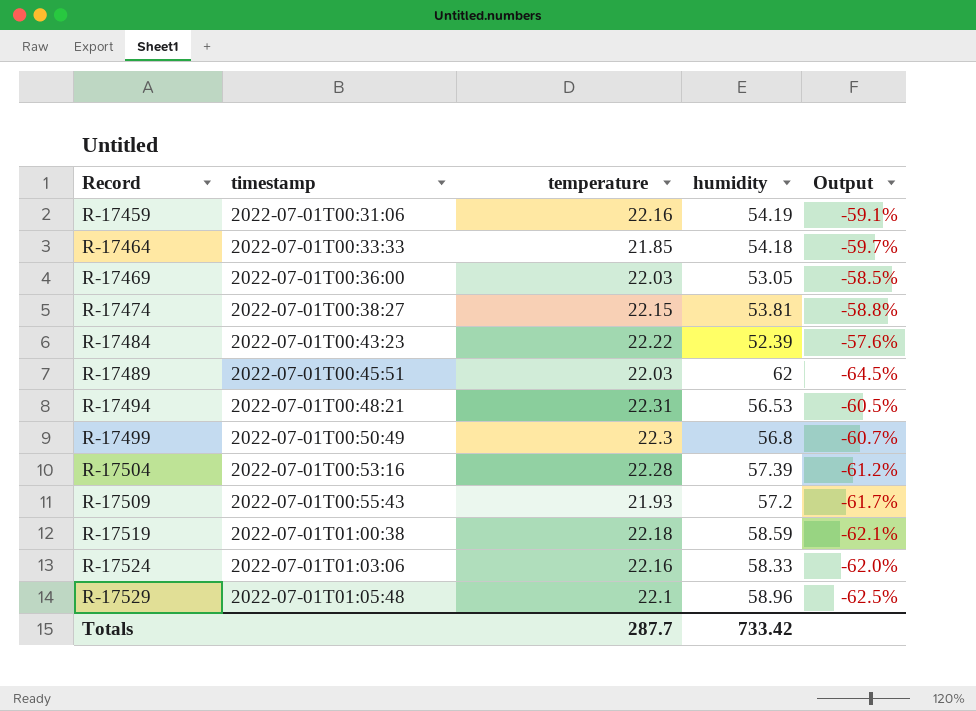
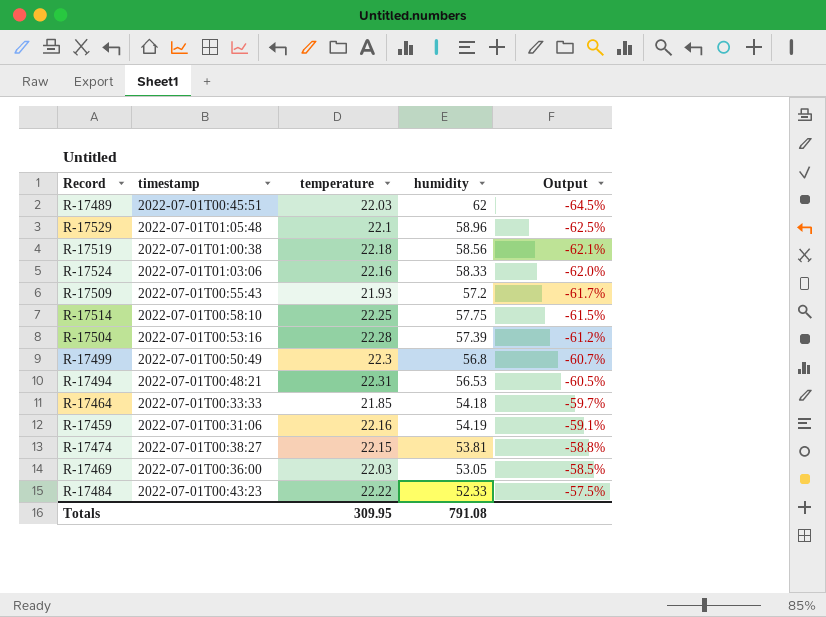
row order: Record ascending -> Output ascending
R-17519 | humidity: 58.59 -> 58.56
row R-17514: none -> 2022-07-01T00:58:10 | 22.25 | 57.75 | -61.5%
R-17484 | humidity: 52.39 -> 52.33
R-17484 | Output: -57.6% -> -57.5%
Totals | temperature: 287.7 -> 309.95
Totals | humidity: 733.42 -> 791.08

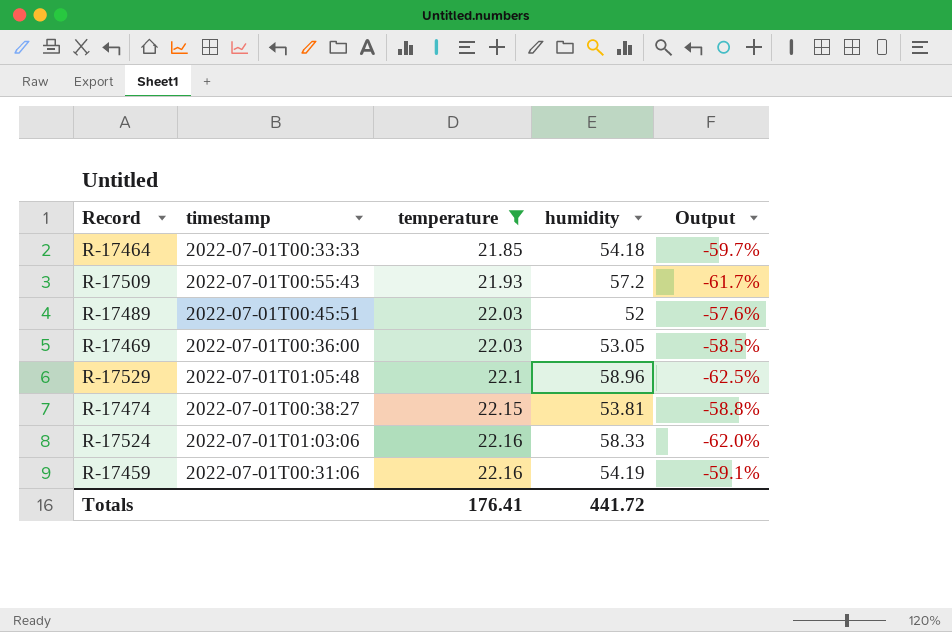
filter: none -> temperature <= 22.16
row order: Output ascending -> temperature ascending
R-17489 | humidity: 62 -> 52
R-17489 | Output: -64.5% -> -57.6%
Totals | temperature: 309.95 -> 176.41
Totals | humidity: 791.08 -> 441.72

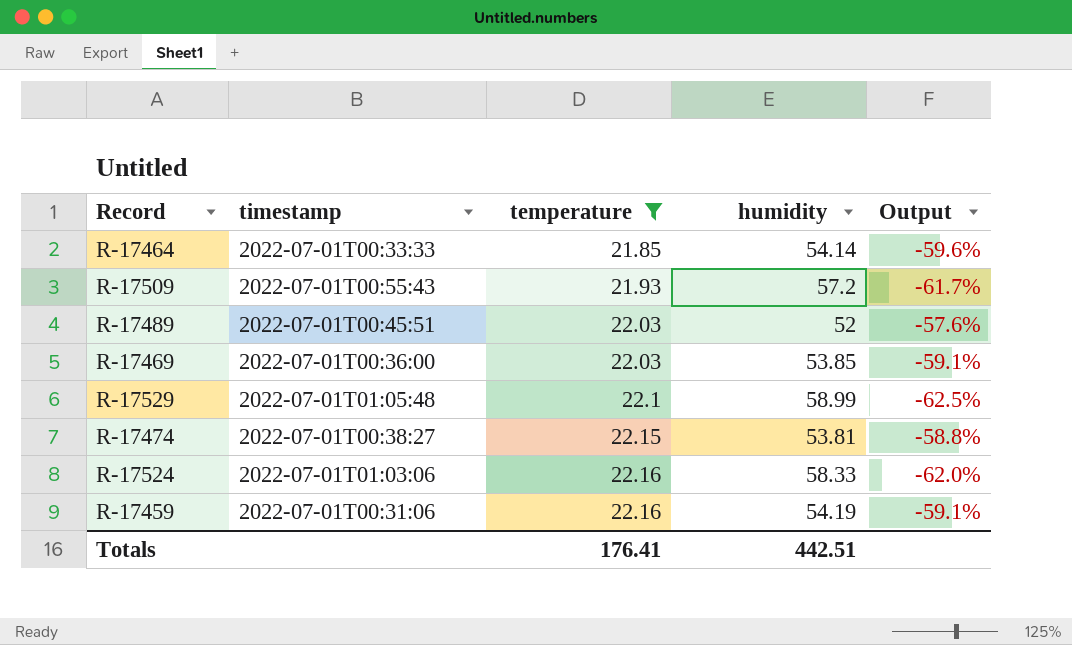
R-17464 | humidity: 54.18 -> 54.14
R-17464 | Output: -59.7% -> -59.6%
R-17469 | humidity: 53.05 -> 53.85
R-17469 | Output: -58.5% -> -59.1%
R-17529 | humidity: 58.96 -> 58.99
Totals | humidity: 441.72 -> 442.51

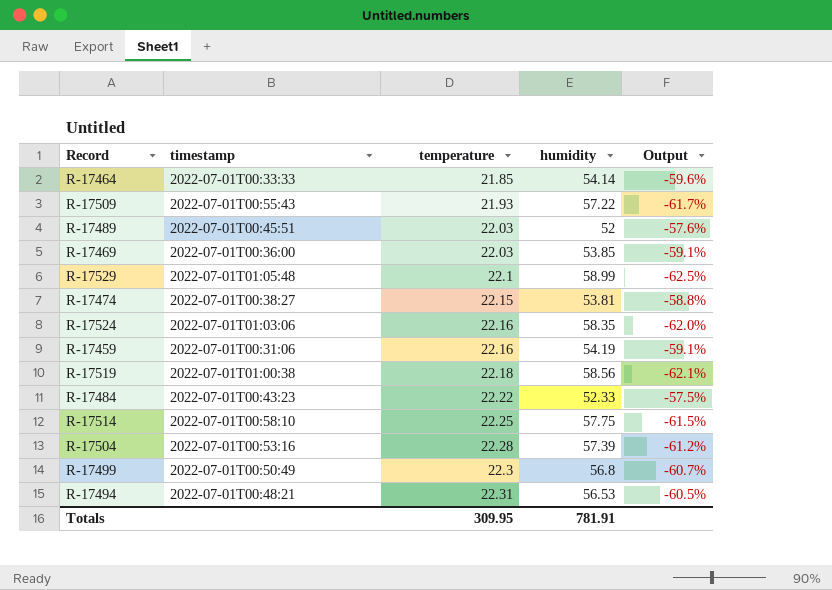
filter: temperature <= 22.16 -> none
R-17509 | humidity: 57.2 -> 57.22
R-17524 | humidity: 58.33 -> 58.35
Totals | temperature: 176.41 -> 309.95
Totals | humidity: 442.51 -> 781.91

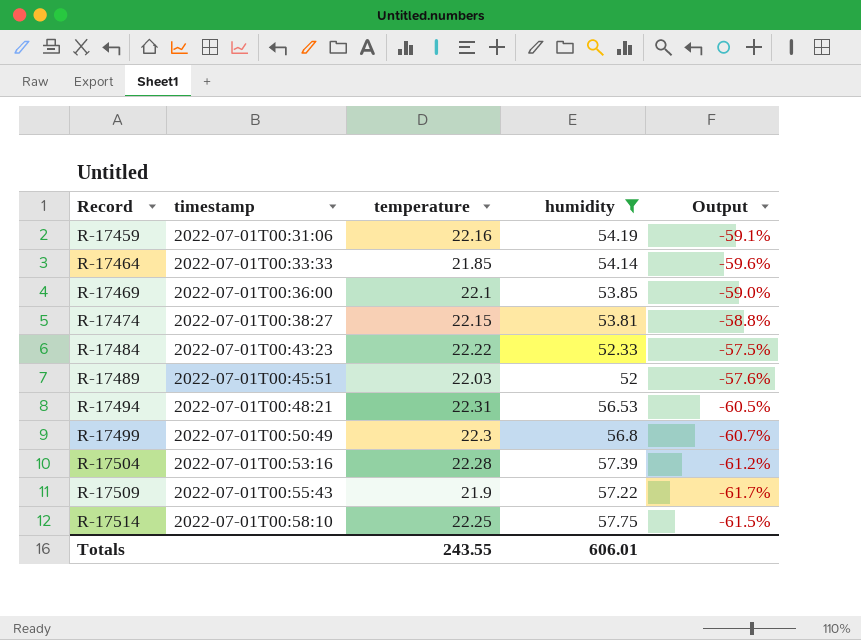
filter: none -> humidity <= 57.75
row order: temperature ascending -> Record ascending
R-17469 | temperature: 22.03 -> 22.1
R-17469 | Output: -59.1% -> -59.0%
R-17509 | temperature: 21.93 -> 21.9
Totals | temperature: 309.95 -> 243.55
Totals | humidity: 781.91 -> 606.01

